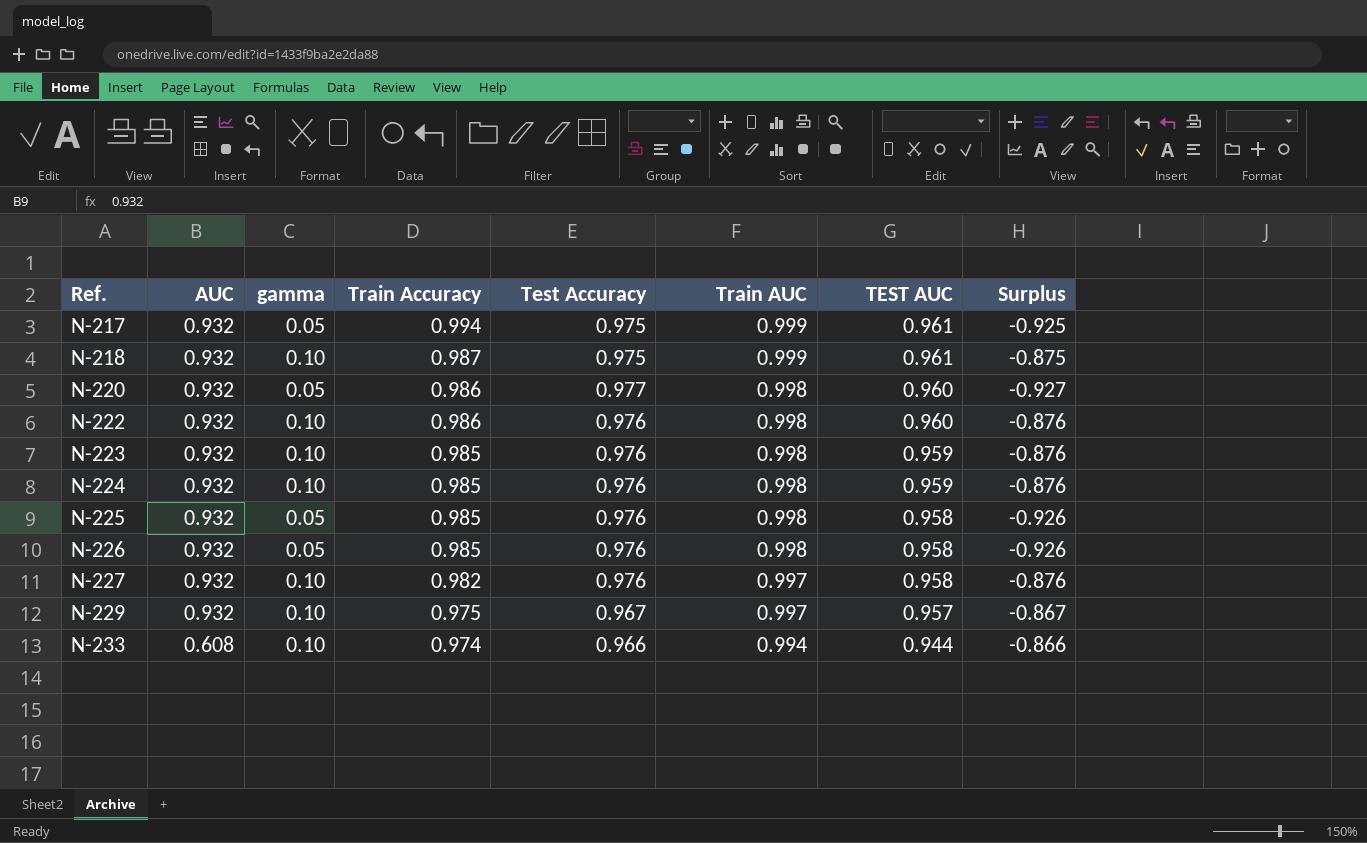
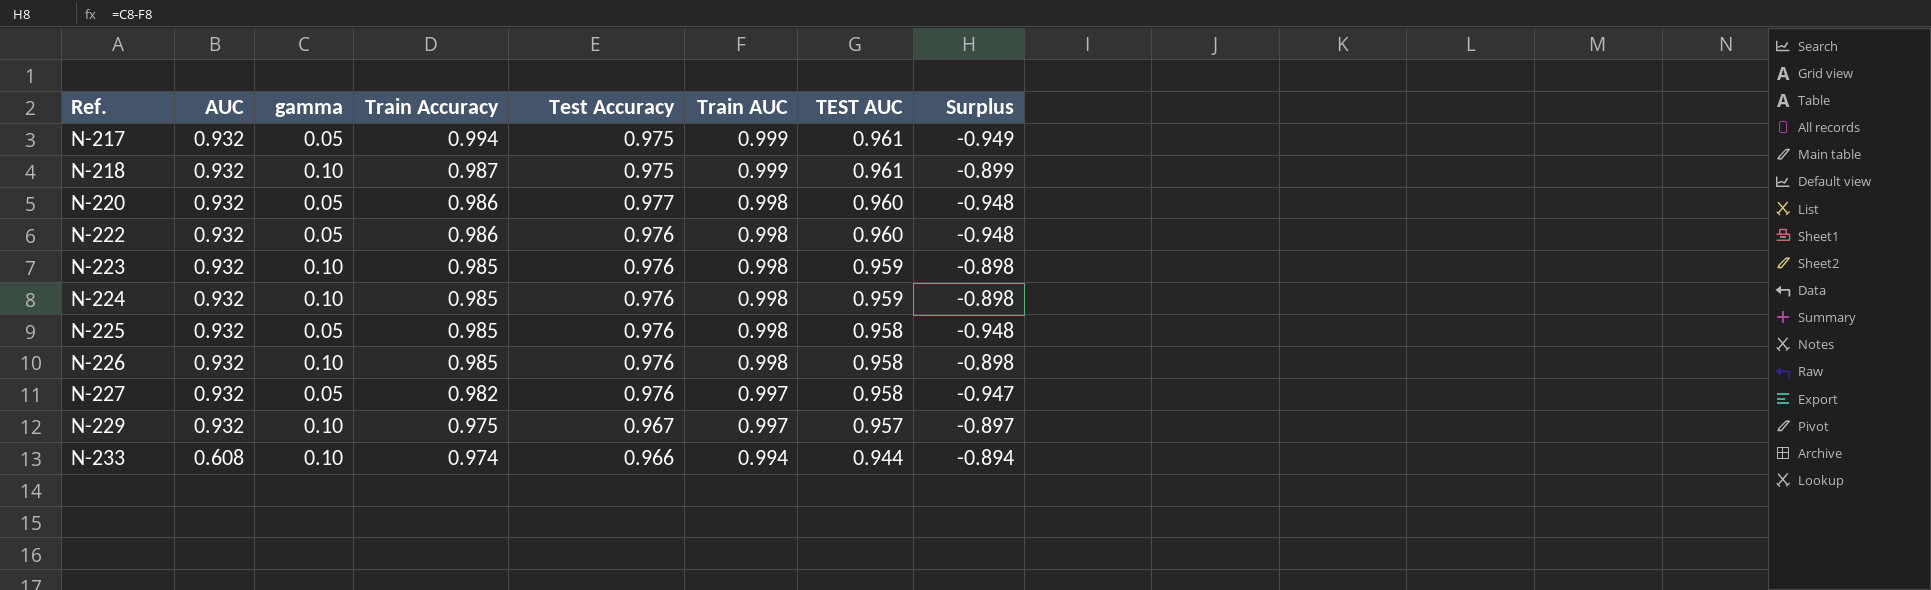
column Surplus | formula: [gamma] - [Test Accuracy] -> [gamma] - [Train AUC]
N-222 | gamma: 0.10 -> 0.05
N-226 | gamma: 0.05 -> 0.10
N-227 | gamma: 0.10 -> 0.05

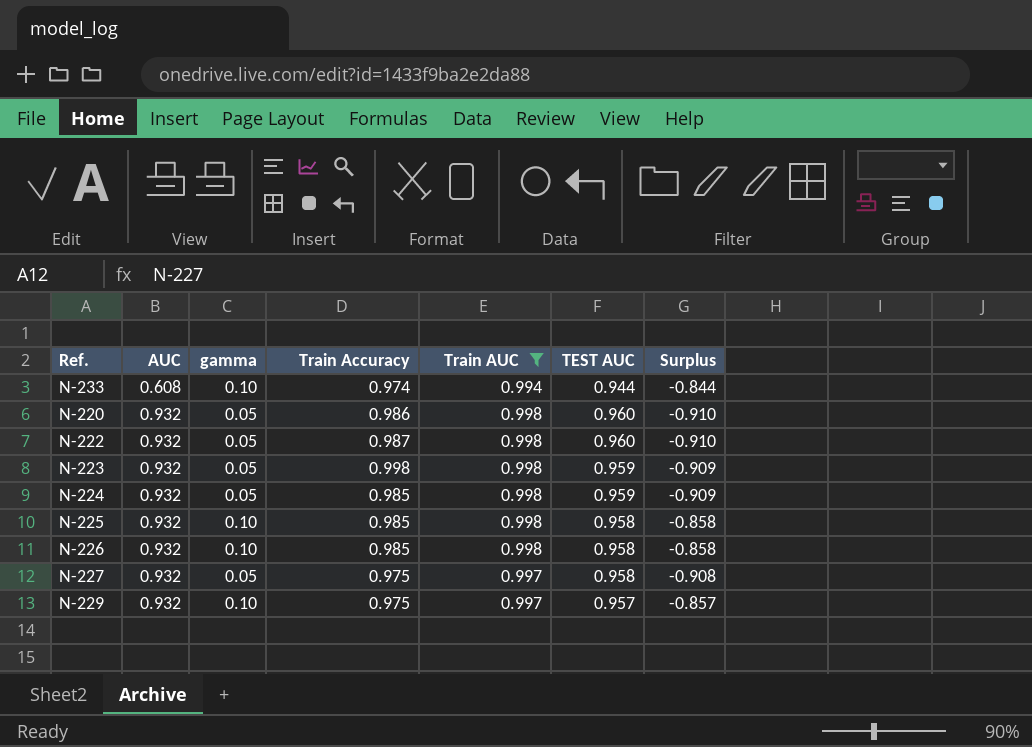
filter: none -> Train AUC != 0.999
row order: Ref. ascending -> AUC ascending
column Test Accuracy | position: 5 -> none
column Surplus | formula: [gamma] - [Train AUC] -> [gamma] - [TEST AUC]
N-222 | Train Accuracy: 0.986 -> 0.987
N-223 | gamma: 0.10 -> 0.05
N-223 | Train Accuracy: 0.985 -> 0.998
N-224 | gamma: 0.10 -> 0.05
N-225 | gamma: 0.05 -> 0.10
N-227 | Train Accuracy: 0.982 -> 0.975

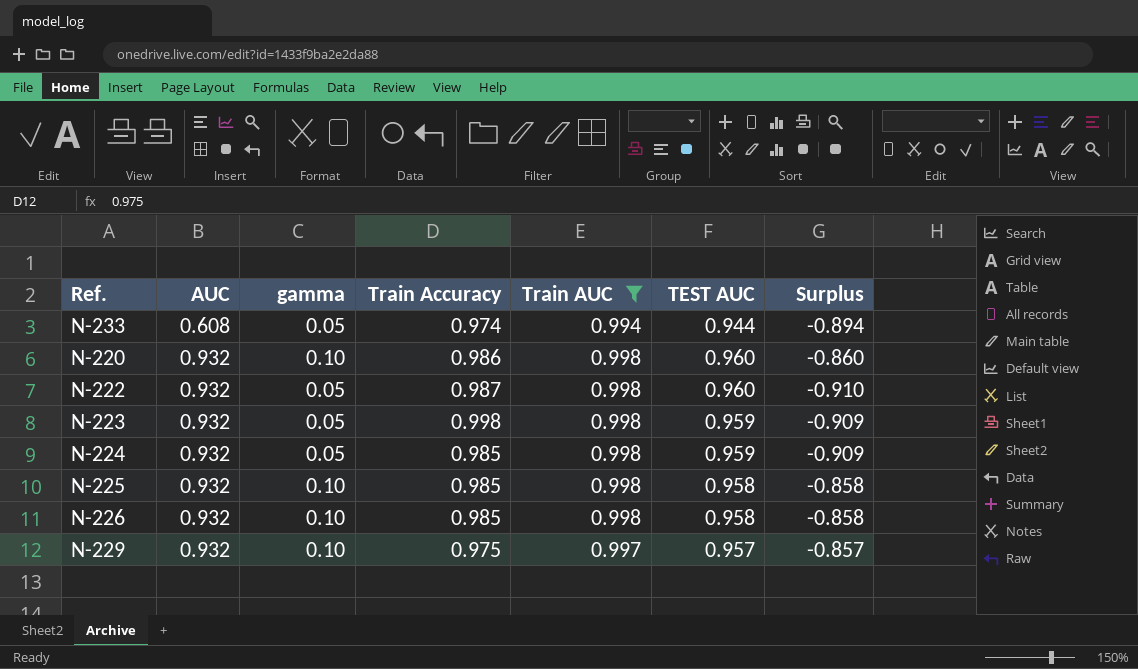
row N-227: 0.932 | 0.05 | 0.975 | 0.997 | 0.958 | -0.908 -> none
N-233 | gamma: 0.10 -> 0.05
N-233 | Surplus: -0.844 -> -0.894
N-220 | gamma: 0.05 -> 0.10
N-220 | Surplus: -0.910 -> -0.860

